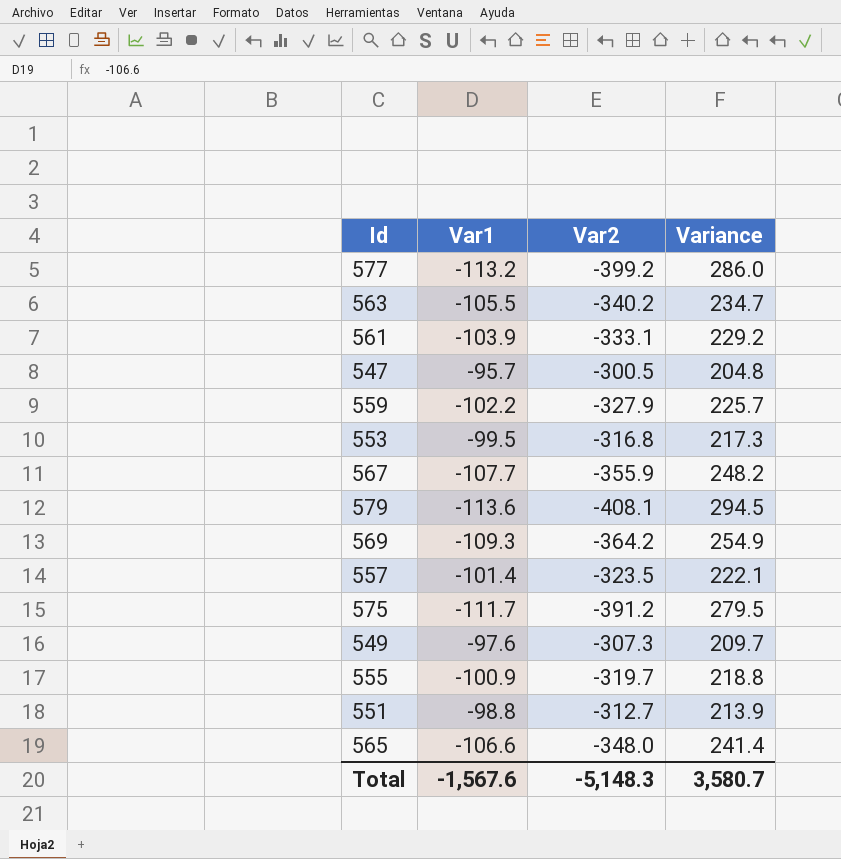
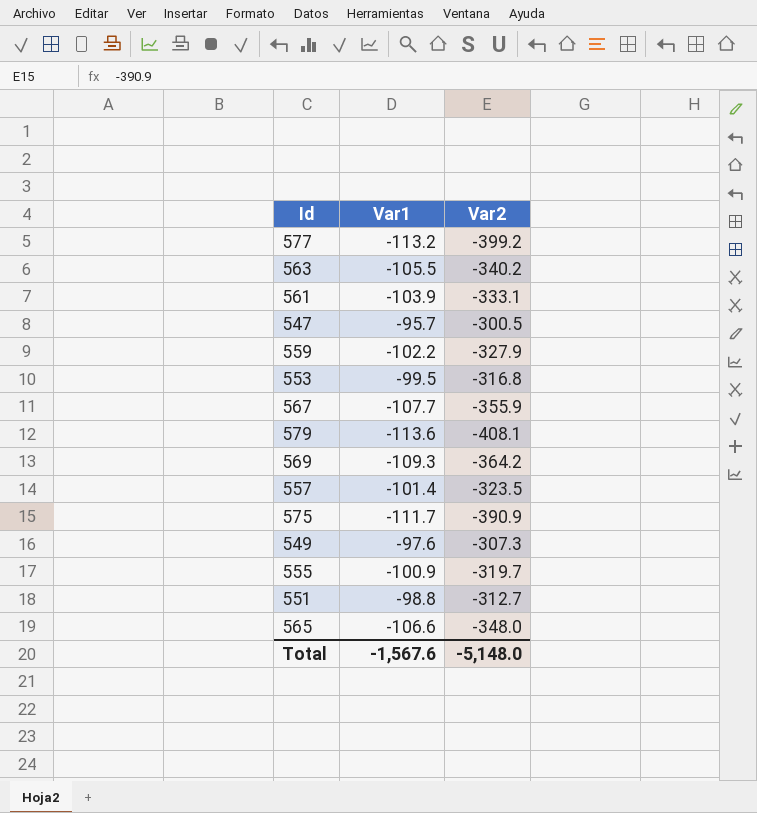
column Variance | formula: [Var1] - [Var2] -> none
575 | Var2: -391.2 -> -390.9
Total | Var2: -5,148.3 -> -5,148.0

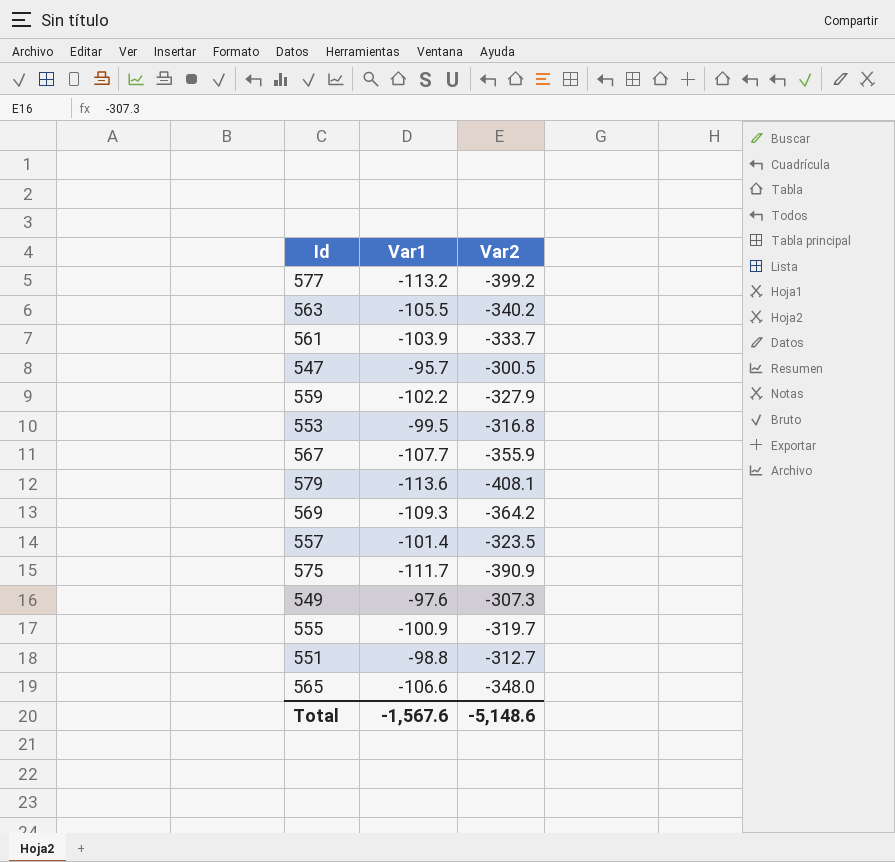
561 | Var2: -333.1 -> -333.7
Total | Var2: -5,148.0 -> -5,148.6

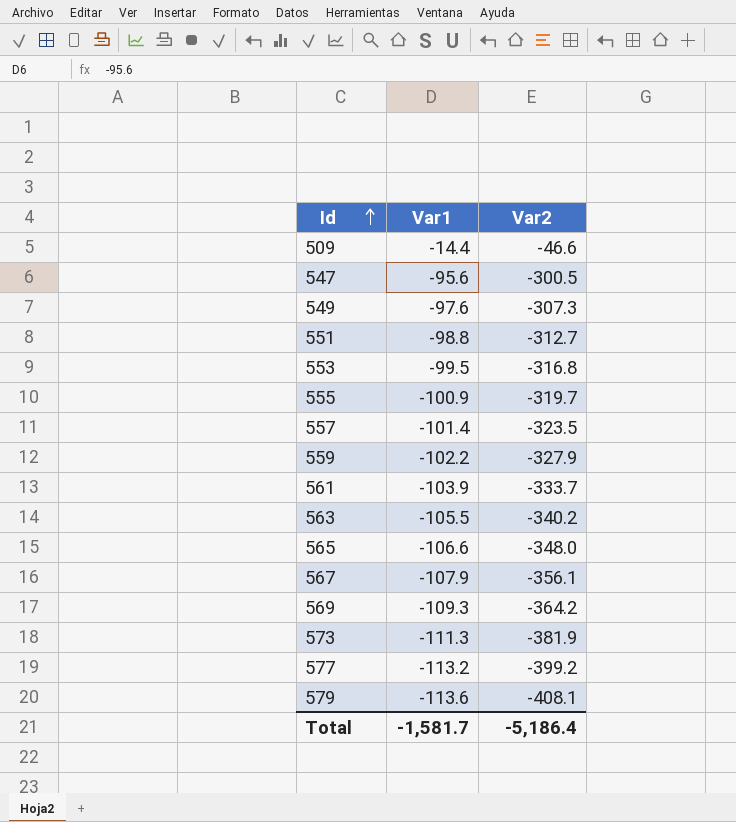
row order: none -> Id ascending
row 575: -111.7 | -390.9 -> none
row 509: none -> -14.4 | -46.6
547 | Var1: -95.7 -> -95.6
567 | Var1: -107.7 -> -107.9
567 | Var2: -355.9 -> -356.1
row 573: none -> -111.3 | -381.9
Total | Var1: -1,567.6 -> -1,581.7
Total | Var2: -5,148.6 -> -5,186.4

